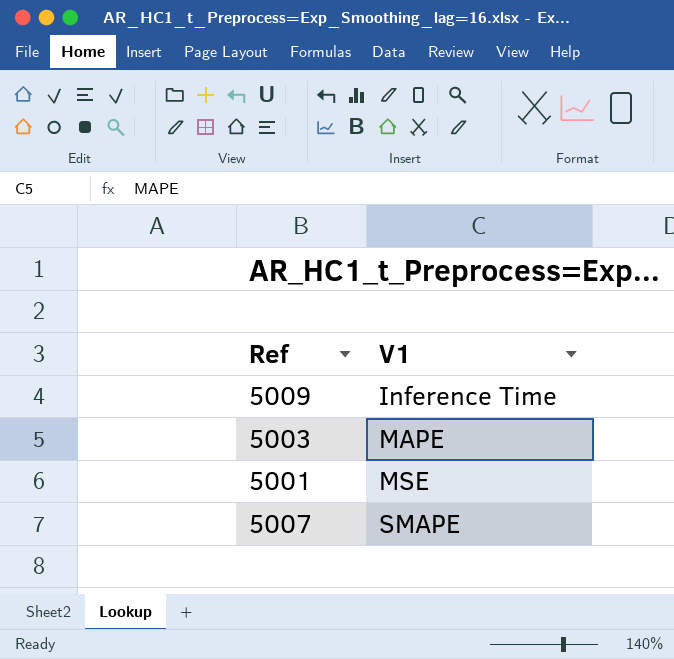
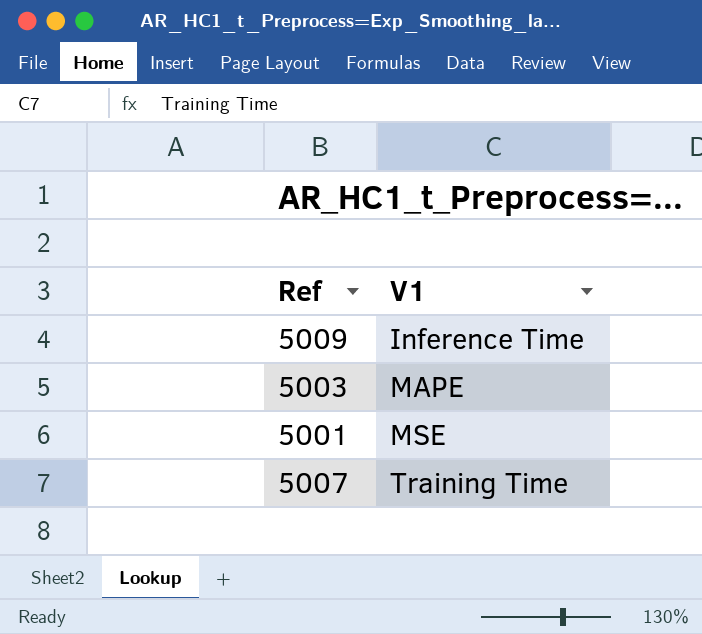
5007 | V1: SMAPE -> Training Time

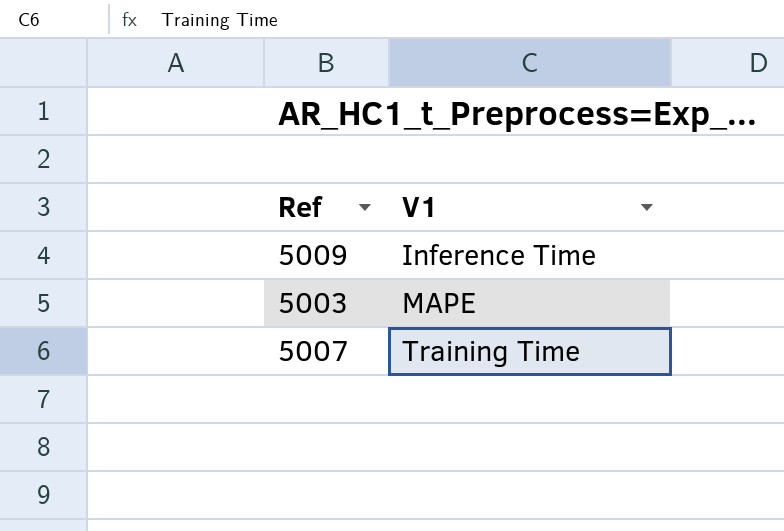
row 5001: MSE -> none

